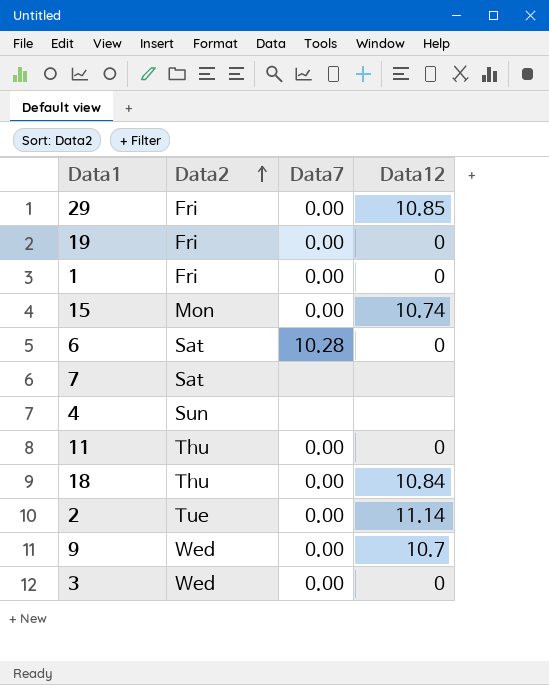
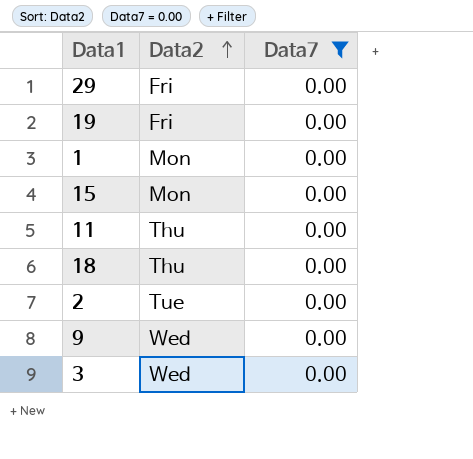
filter: none -> Data7 = 0.00
column Data12 | position: 4 -> none
1 | Data2: Fri -> Mon

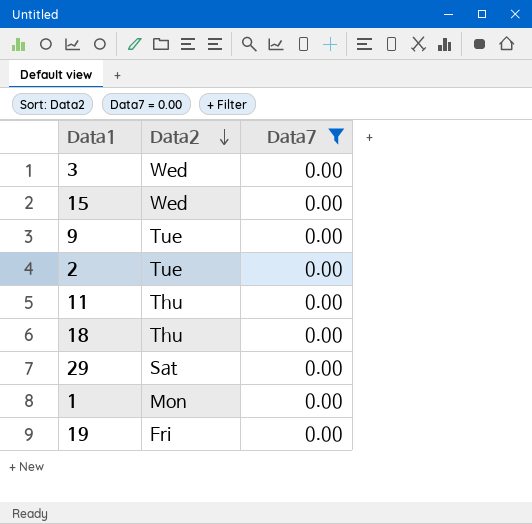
row order: Data2 ascending -> Data2 descending
15 | Data2: Mon -> Wed
9 | Data2: Wed -> Tue
29 | Data2: Fri -> Sat

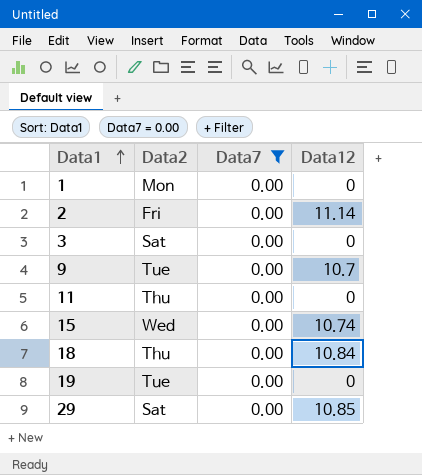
row order: Data2 descending -> Data1 ascending
column Data12 | position: none -> 4
2 | Data2: Tue -> Fri
3 | Data2: Wed -> Sat
19 | Data2: Fri -> Tue

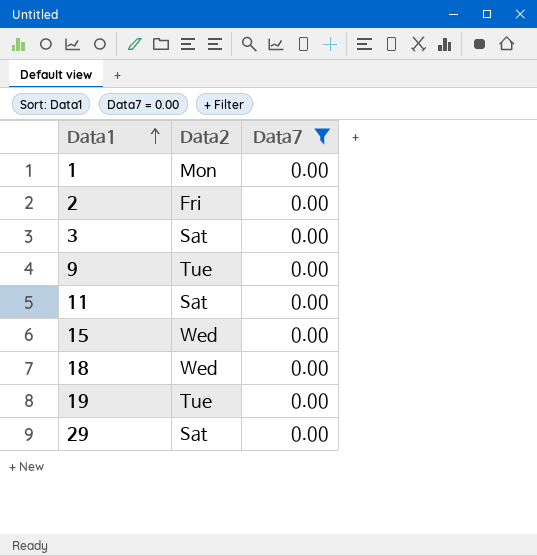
column Data12 | position: 4 -> none
11 | Data2: Thu -> Sat
18 | Data2: Thu -> Wed

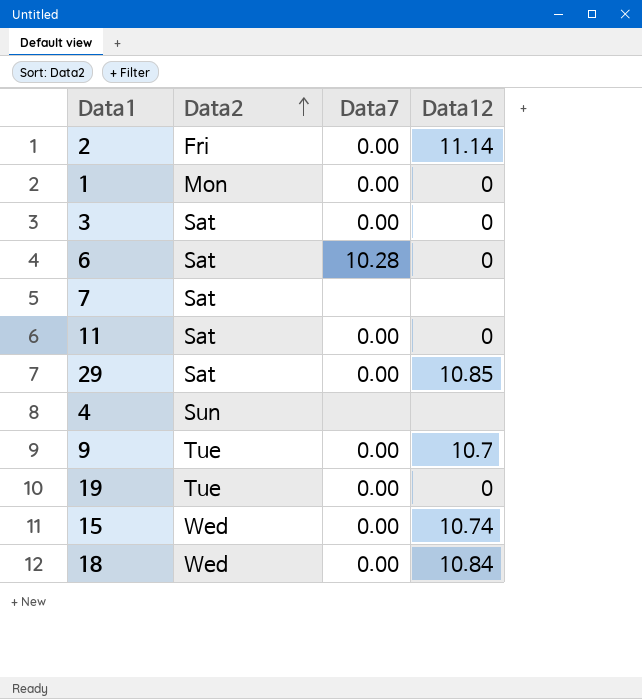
filter: Data7 = 0.00 -> none
row order: Data1 ascending -> Data2 ascending
column Data12 | position: none -> 4

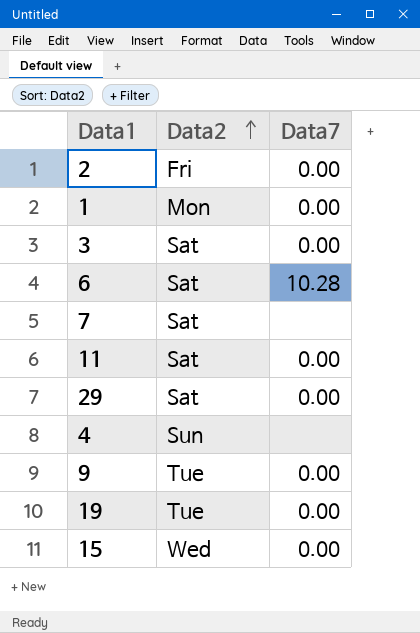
column Data12 | position: 4 -> none
row 18: Wed | 0.00 | 10.84 -> none

